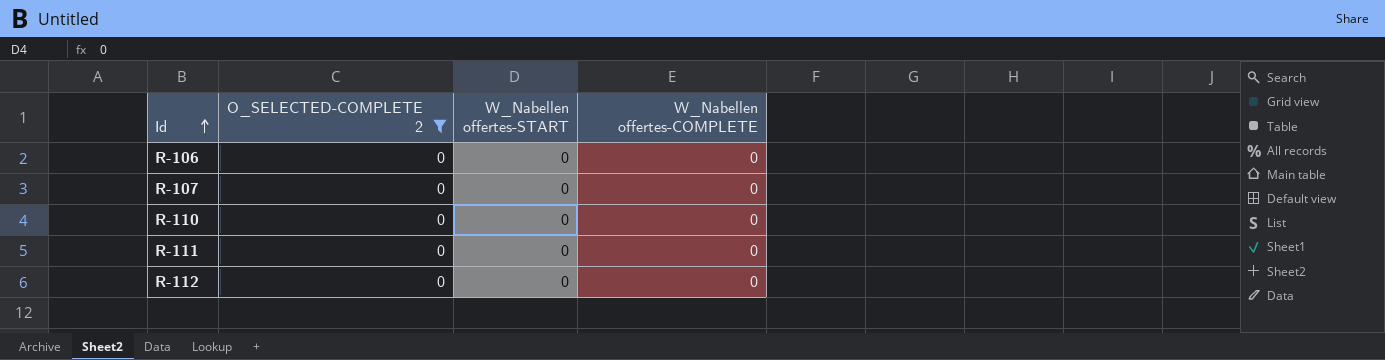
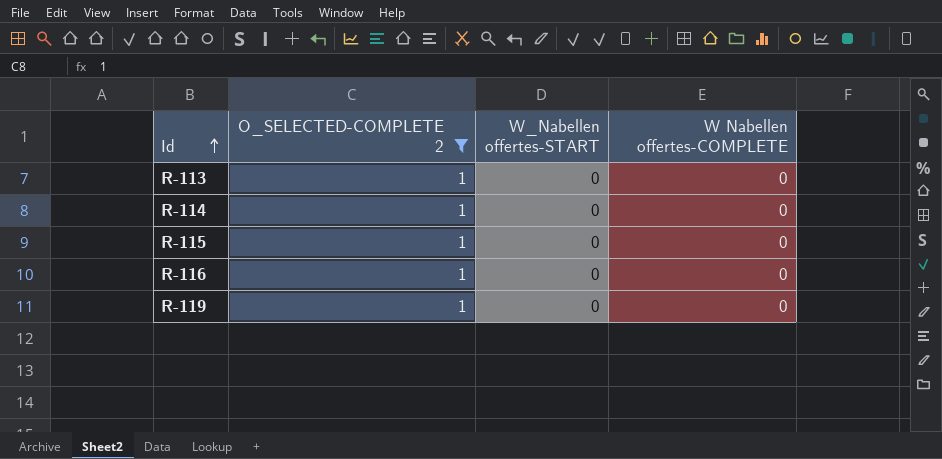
filter: O_SELECTED-COMPLETE 2 = 0 -> O_SELECTED-COMPLETE 2 = 1
column name: W_Nabellen offertes-COMPLETE -> W Nabellen offertes-COMPLETE

